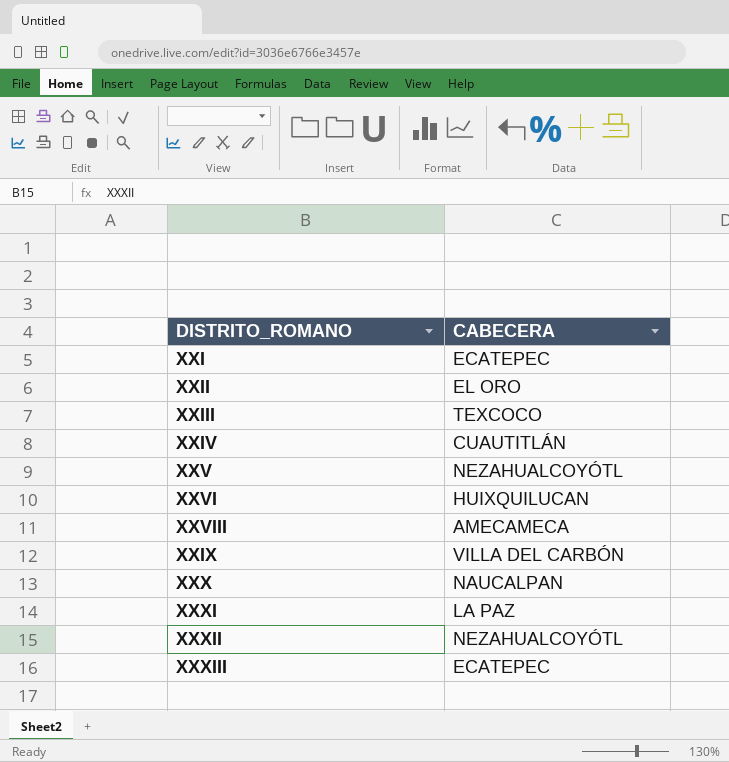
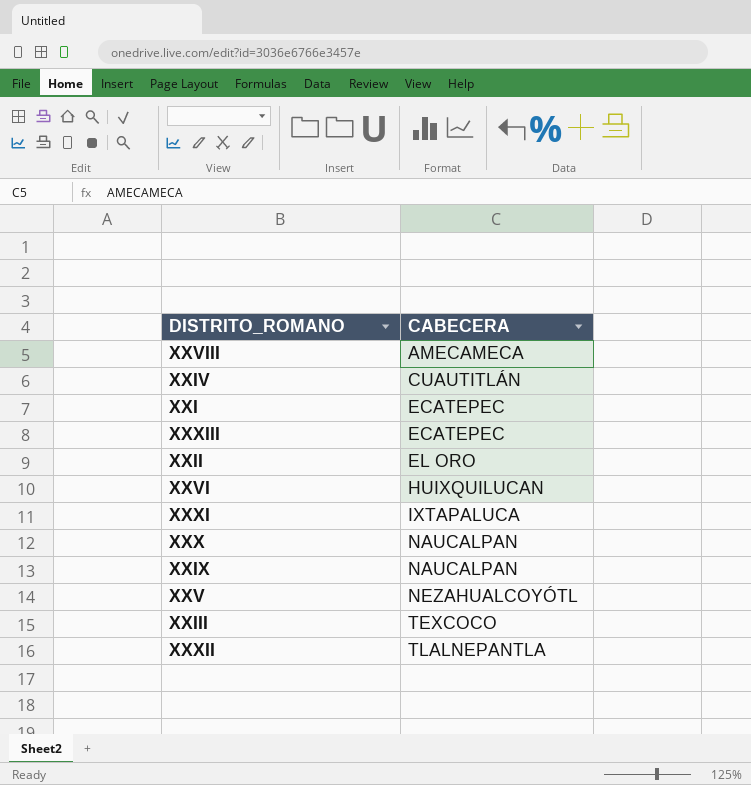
row order: none -> CABECERA ascending
XXXI | CABECERA: LA PAZ -> IXTAPALUCA
XXIX | CABECERA: VILLA DEL CARBÓN -> NAUCALPAN
XXXII | CABECERA: NEZAHUALCOYÓTL -> TLALNEPANTLA

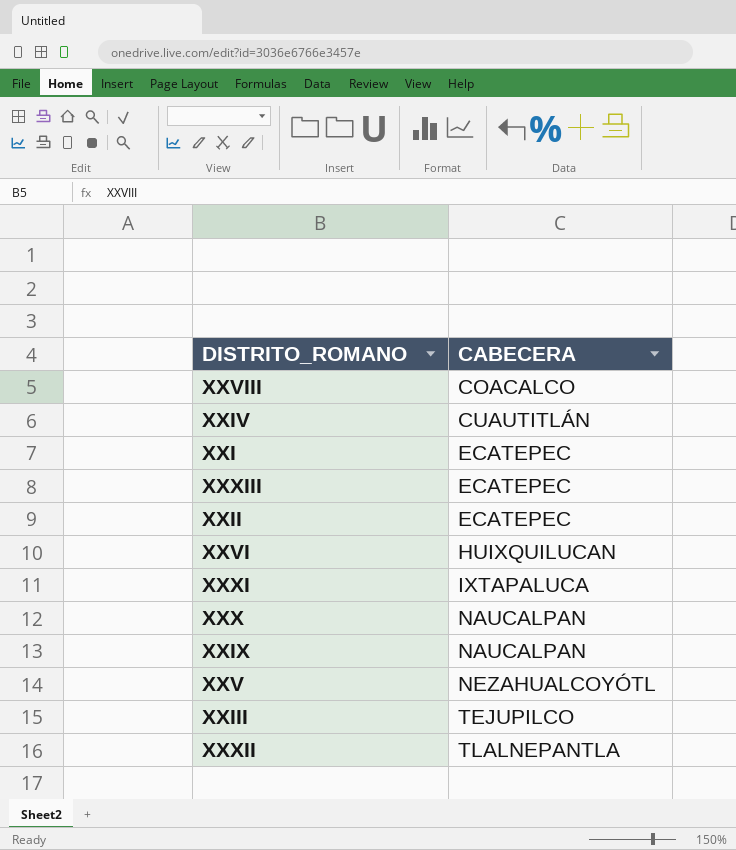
XXVIII | CABECERA: AMECAMECA -> COACALCO
XXII | CABECERA: EL ORO -> ECATEPEC
XXIII | CABECERA: TEXCOCO -> TEJUPILCO

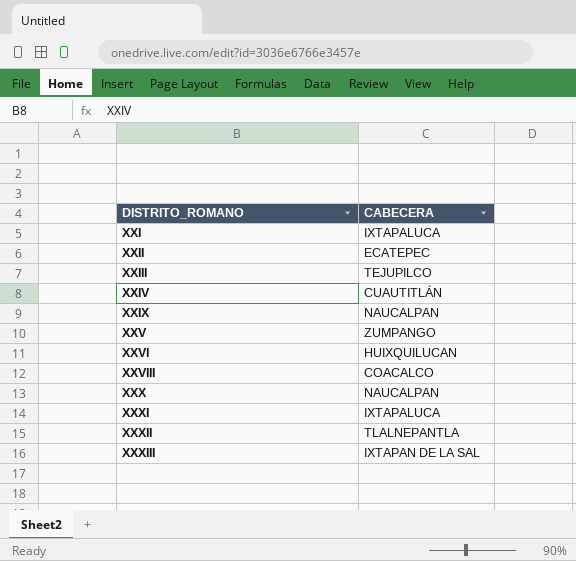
row order: CABECERA ascending -> DISTRITO_ROMANO ascending
XXI | CABECERA: ECATEPEC -> IXTAPALUCA
XXV | CABECERA: NEZAHUALCOYÓTL -> ZUMPANGO
XXXIII | CABECERA: ECATEPEC -> IXTAPAN DE LA SAL

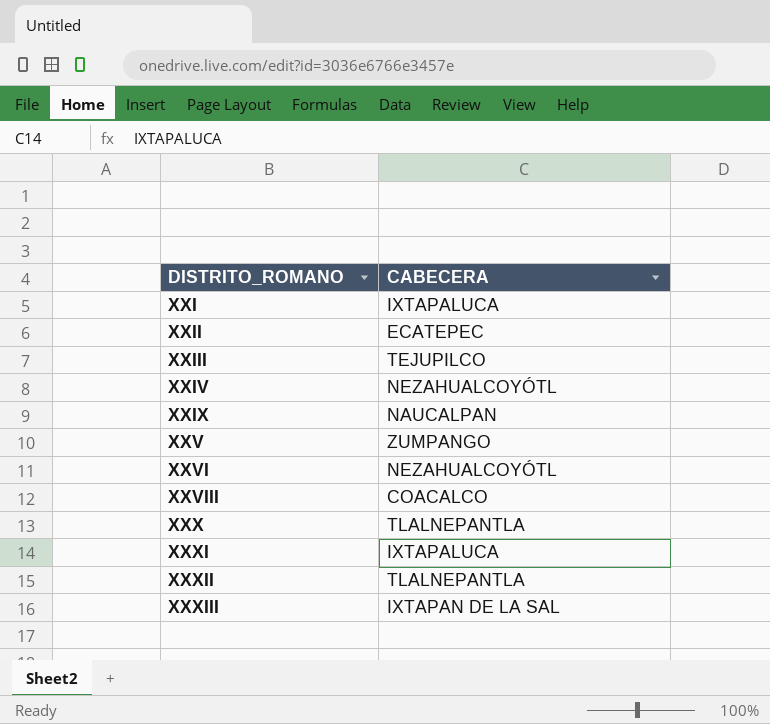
XXIV | CABECERA: CUAUTITLÁN -> NEZAHUALCOYÓTL
XXVI | CABECERA: HUIXQUILUCAN -> NEZAHUALCOYÓTL
XXX | CABECERA: NAUCALPAN -> TLALNEPANTLA

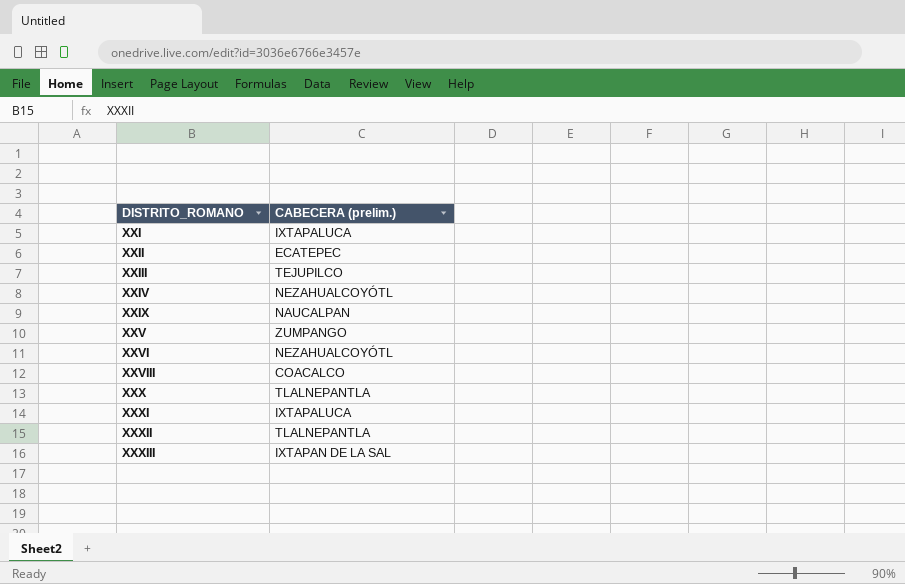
column name: CABECERA -> CABECERA (prelim.)

